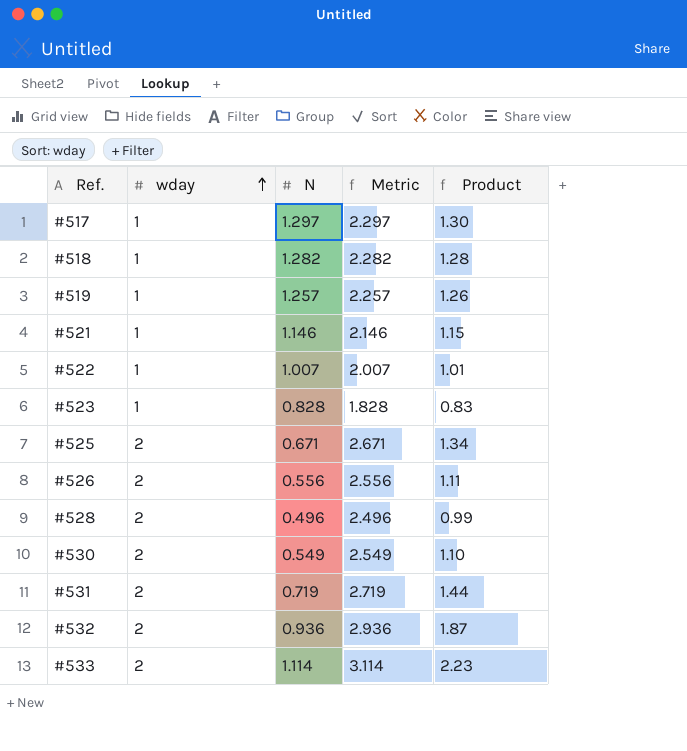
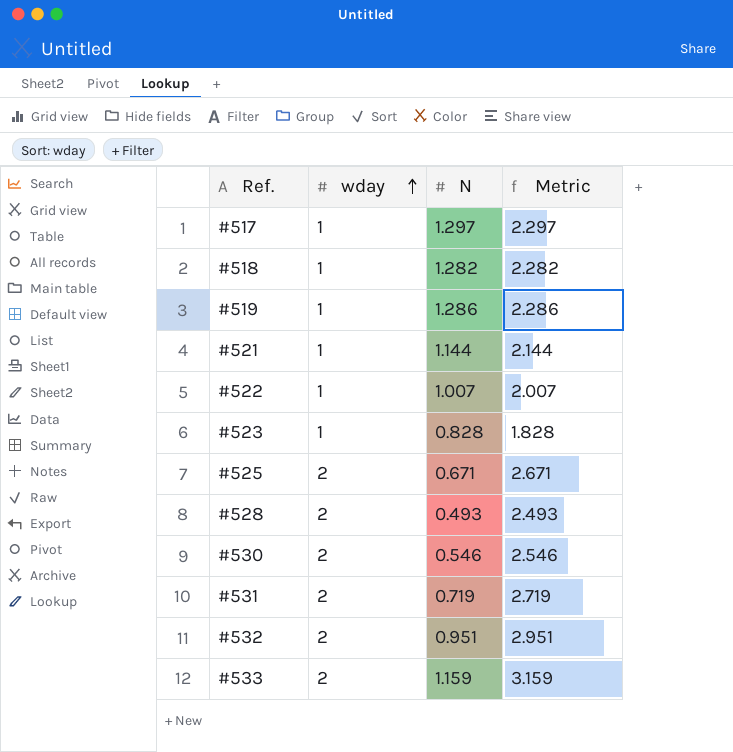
column Product | formula: [wday] * [N] -> none
row #526: 2 | 0.556 | 2.556 | 1.11 -> none
#519 | N: 1.257 -> 1.286
#519 | Metric: 2.257 -> 2.286
#521 | N: 1.146 -> 1.144
#521 | Metric: 2.146 -> 2.144
#528 | N: 0.496 -> 0.493
#528 | Metric: 2.496 -> 2.493
#530 | N: 0.549 -> 0.546
#530 | Metric: 2.549 -> 2.546
#532 | N: 0.936 -> 0.951
#532 | Metric: 2.936 -> 2.951
#533 | N: 1.114 -> 1.159
#533 | Metric: 3.114 -> 3.159

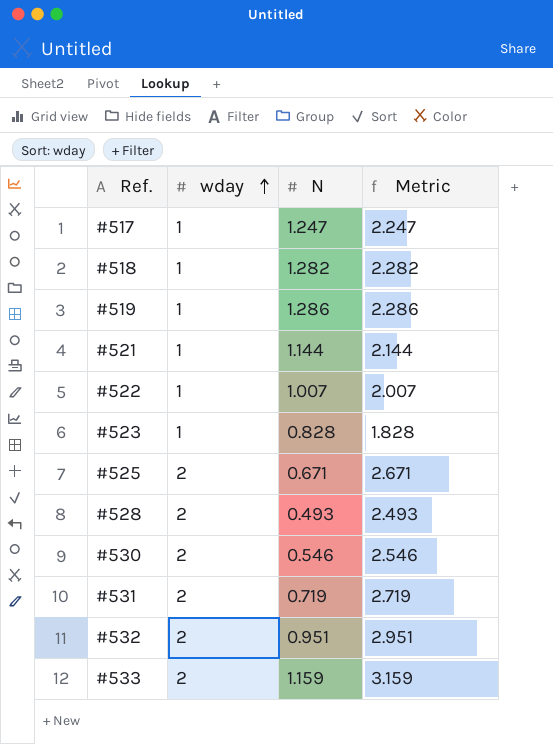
#517 | N: 1.297 -> 1.247
#517 | Metric: 2.297 -> 2.247

